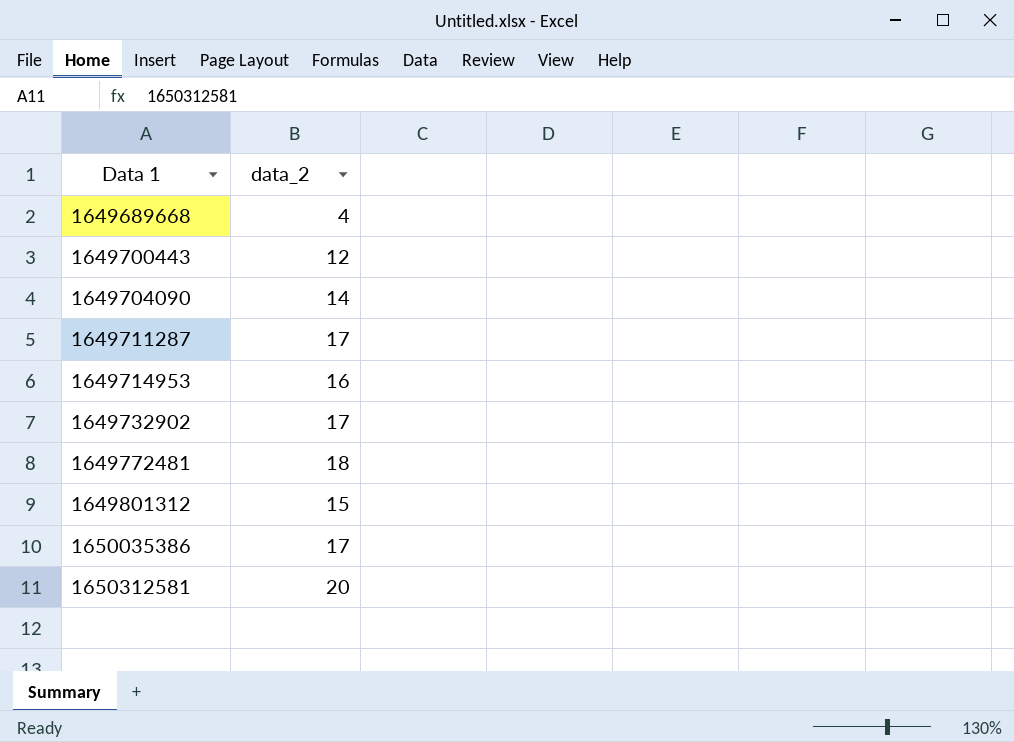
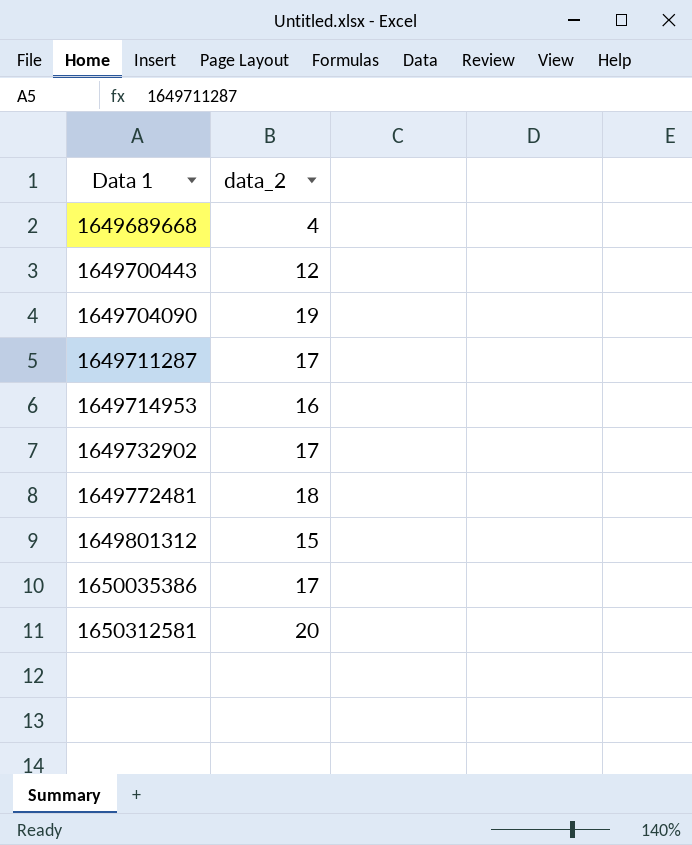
1649704090 | data_2: 14 -> 19

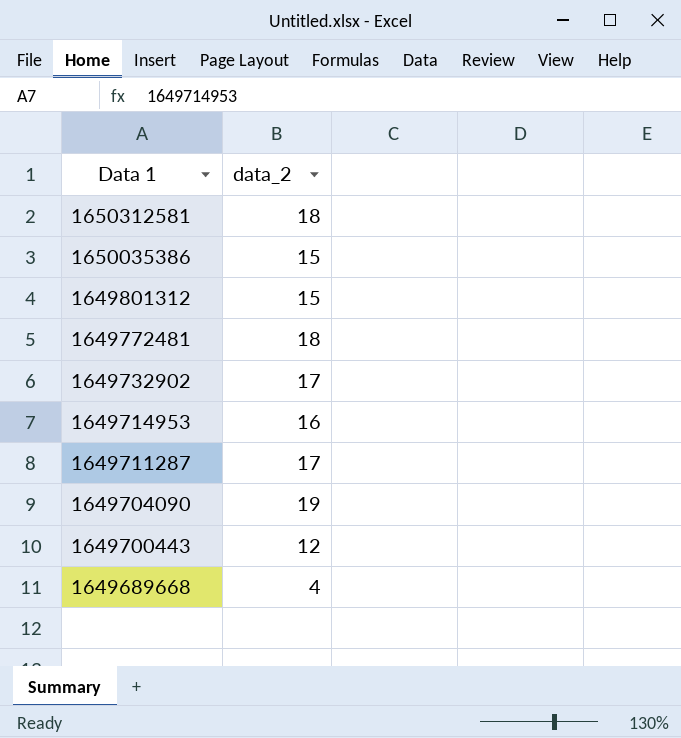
row order: Data 1 ascending -> Data 1 descending
1650312581 | data_2: 20 -> 18
1650035386 | data_2: 17 -> 15

